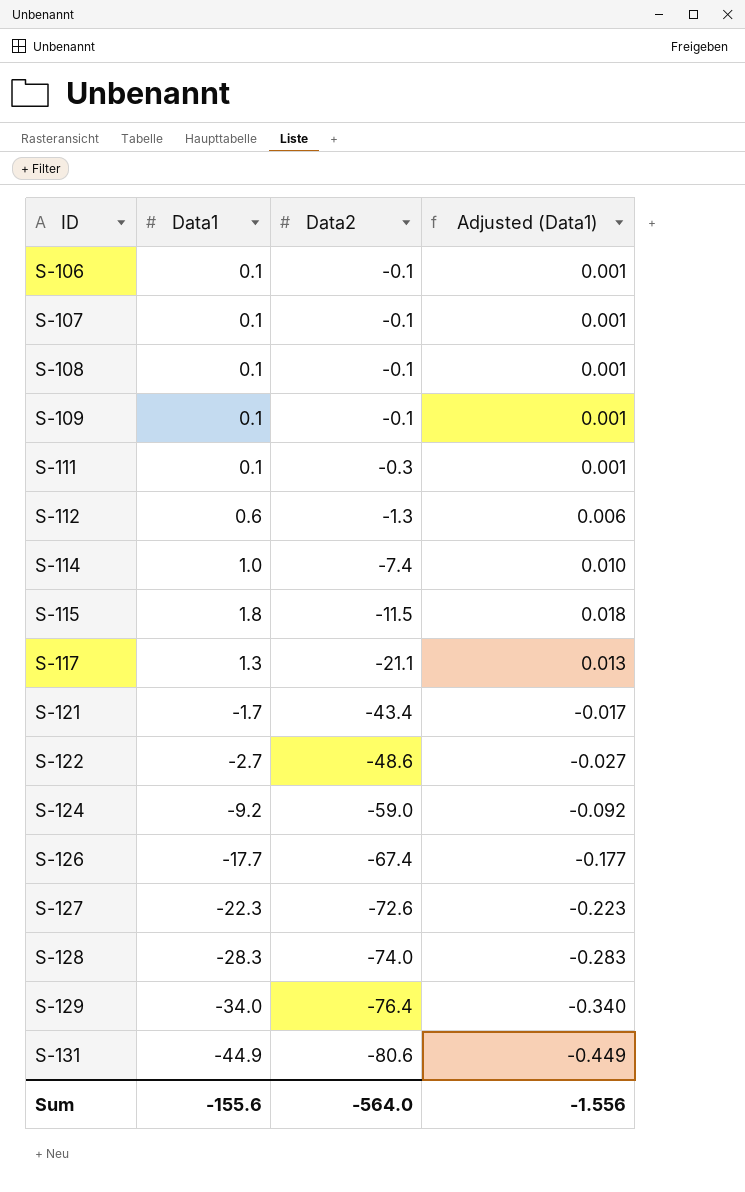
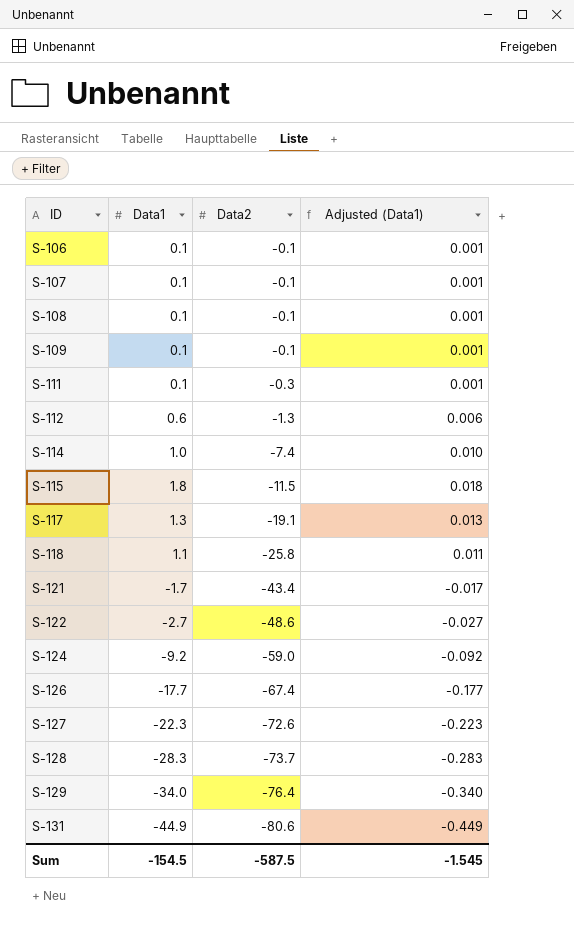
S-117 | Data2: -21.1 -> -19.1
row S-118: none -> 1.1 | -25.8 | 0.011
S-128 | Data2: -74.0 -> -73.7
Sum | Data1: -155.6 -> -154.5
Sum | Data2: -564.0 -> -587.5
Sum | Adjusted (Data1): -1.556 -> -1.545

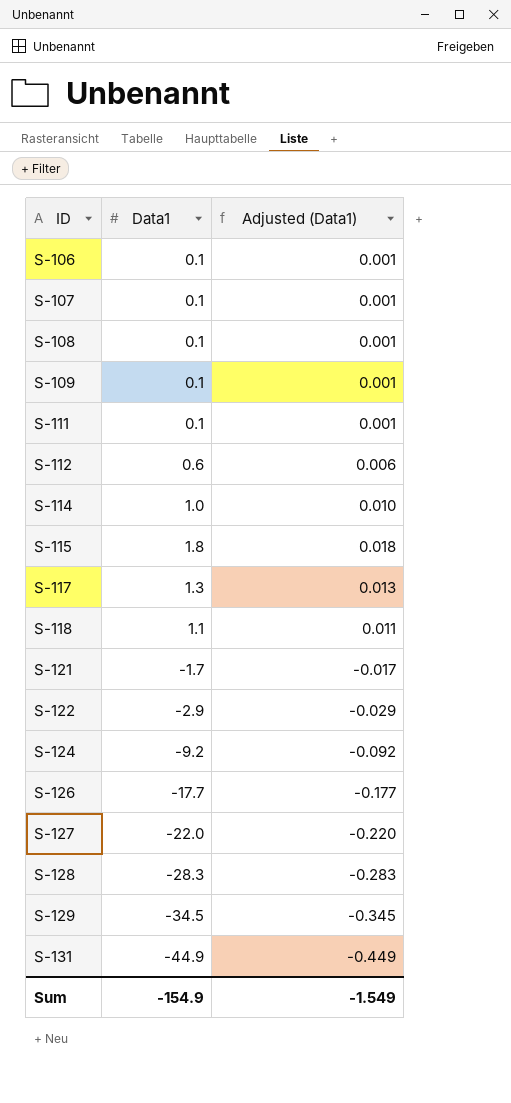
column Data2 | position: 3 -> none
S-122 | Data1: -2.7 -> -2.9
S-122 | Adjusted (Data1): -0.027 -> -0.029
S-127 | Data1: -22.3 -> -22.0
S-127 | Adjusted (Data1): -0.223 -> -0.220
S-129 | Data1: -34.0 -> -34.5
S-129 | Adjusted (Data1): -0.340 -> -0.345
Sum | Data1: -154.5 -> -154.9
Sum | Adjusted (Data1): -1.545 -> -1.549

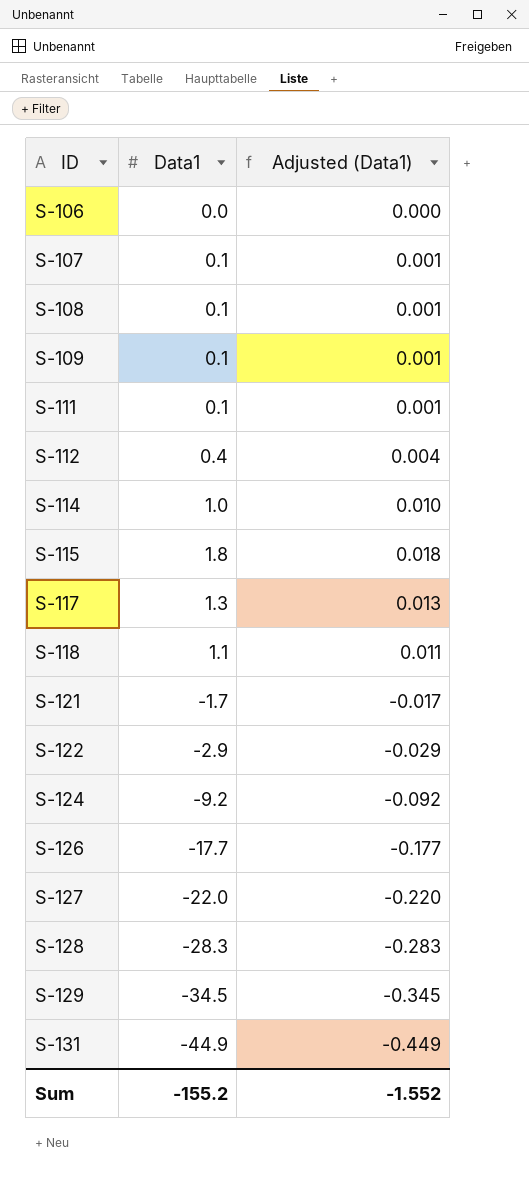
S-106 | Data1: 0.1 -> 0.0
S-106 | Adjusted (Data1): 0.001 -> 0.000
S-112 | Data1: 0.6 -> 0.4
S-112 | Adjusted (Data1): 0.006 -> 0.004
Sum | Data1: -154.9 -> -155.2
Sum | Adjusted (Data1): -1.549 -> -1.552

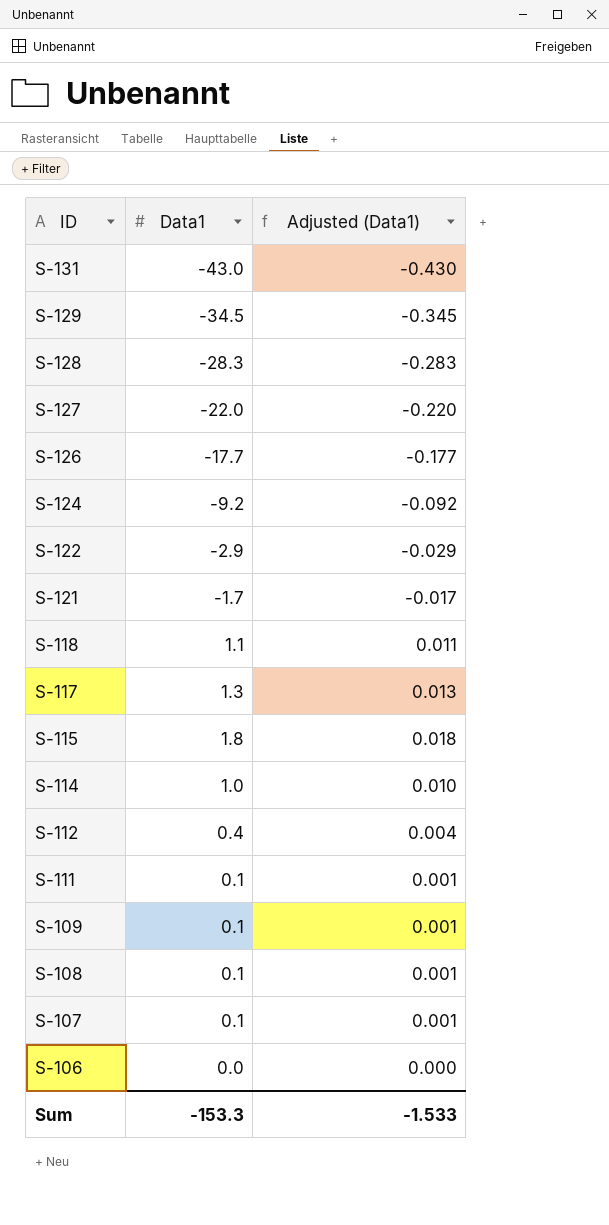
row order: ID ascending -> ID descending
S-131 | Data1: -44.9 -> -43.0
S-131 | Adjusted (Data1): -0.449 -> -0.430
Sum | Data1: -155.2 -> -153.3
Sum | Adjusted (Data1): -1.552 -> -1.533

